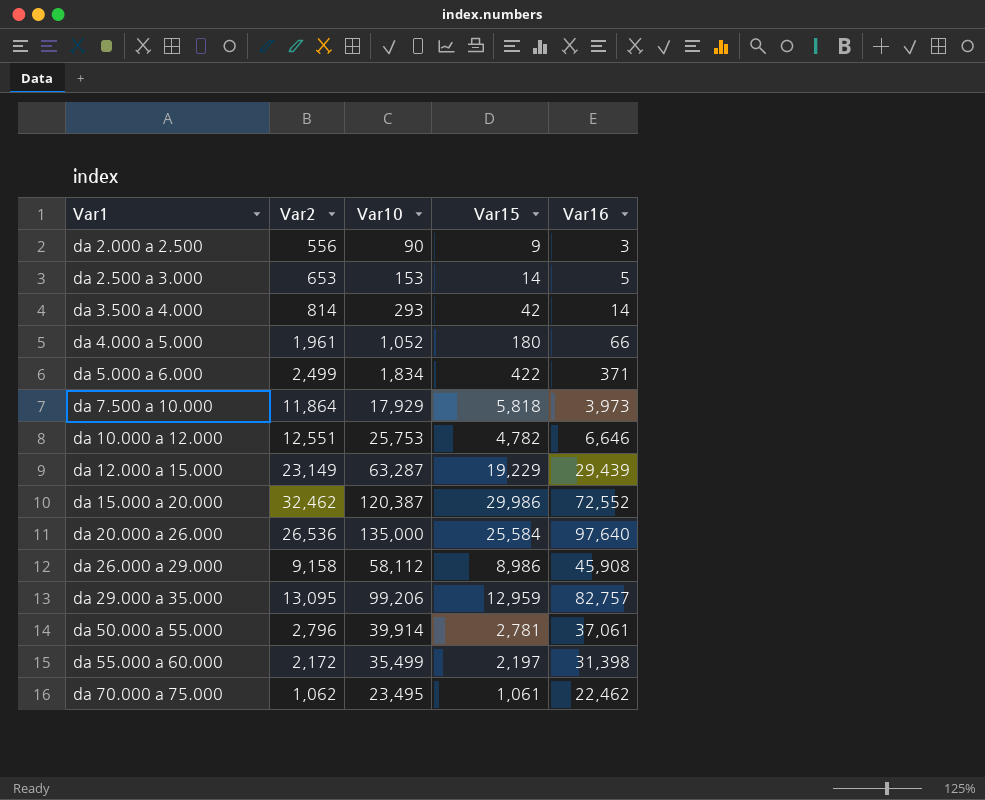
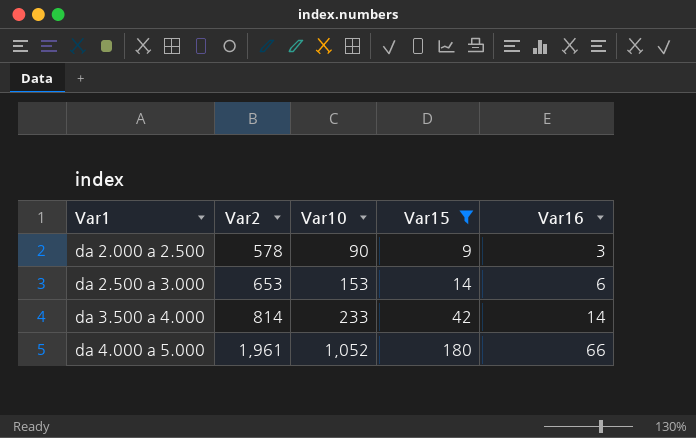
filter: none -> Var15 <= 180
da 2.000 a 2.500 | Var2: 556 -> 578
da 2.500 a 3.000 | Var16: 5 -> 6
da 3.500 a 4.000 | Var10: 293 -> 233

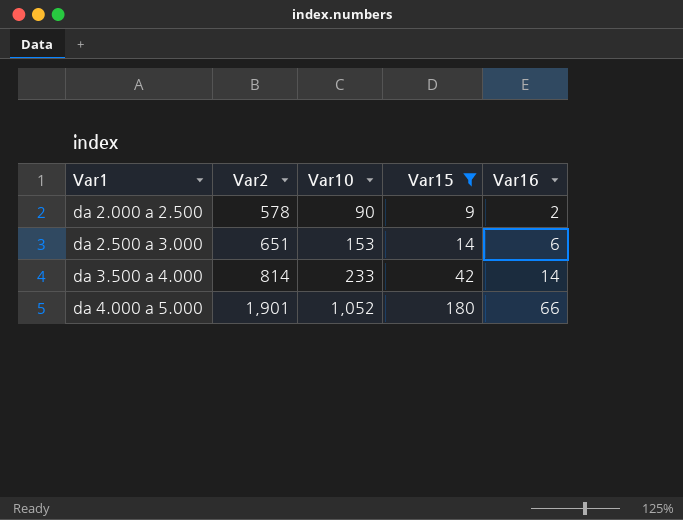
da 2.000 a 2.500 | Var16: 3 -> 2
da 2.500 a 3.000 | Var2: 653 -> 651
da 4.000 a 5.000 | Var2: 1,961 -> 1,901

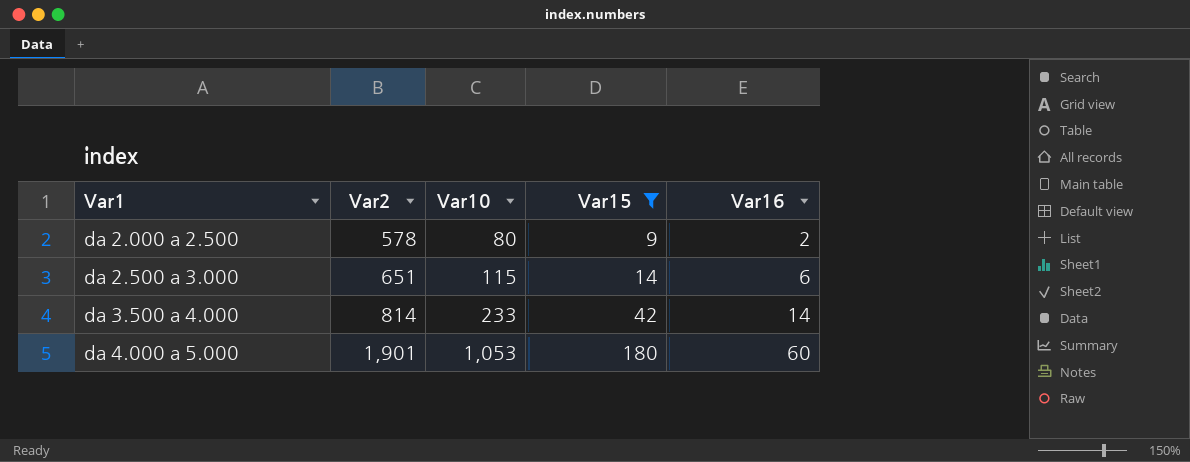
da 2.000 a 2.500 | Var10: 90 -> 80
da 2.500 a 3.000 | Var10: 153 -> 115
da 4.000 a 5.000 | Var10: 1,052 -> 1,053
da 4.000 a 5.000 | Var16: 66 -> 60

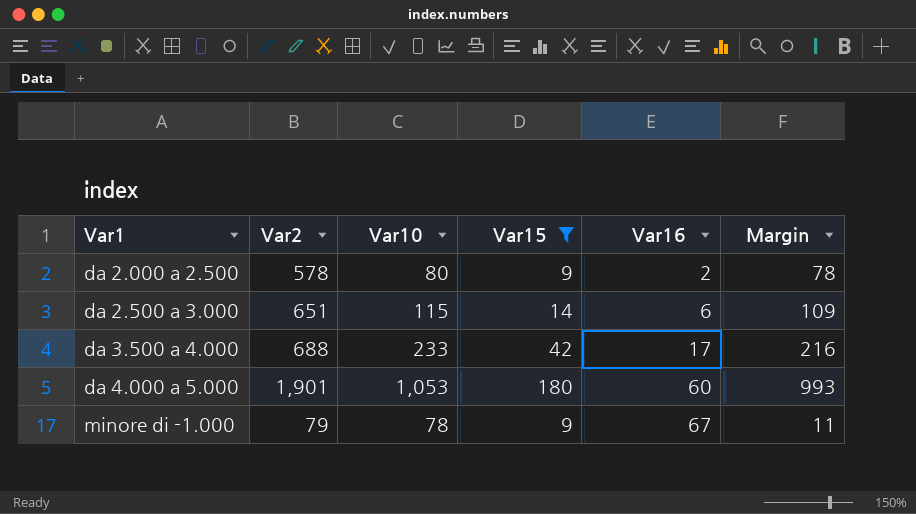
column Margin | formula: none -> [Var10] - [Var16]
da 3.500 a 4.000 | Var2: 814 -> 688
da 3.500 a 4.000 | Var16: 14 -> 17
row minore di -1.000: none -> 79 | 78 | 9 | 67 | 11

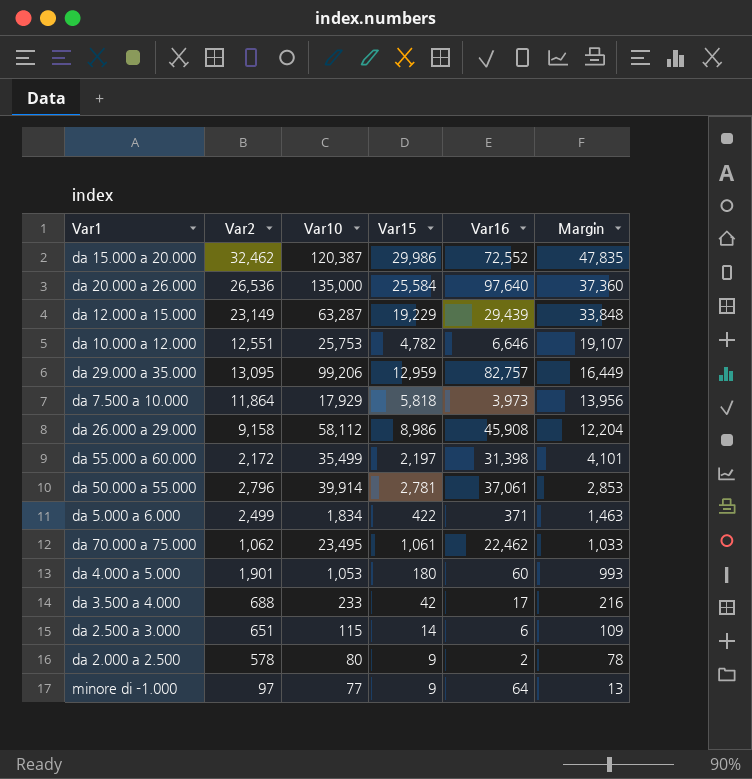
filter: Var15 <= 180 -> none
row order: Var1 ascending -> Margin descending
minore di -1.000 | Var2: 79 -> 97
minore di -1.000 | Var10: 78 -> 77
minore di -1.000 | Var16: 67 -> 64
minore di -1.000 | Margin: 11 -> 13

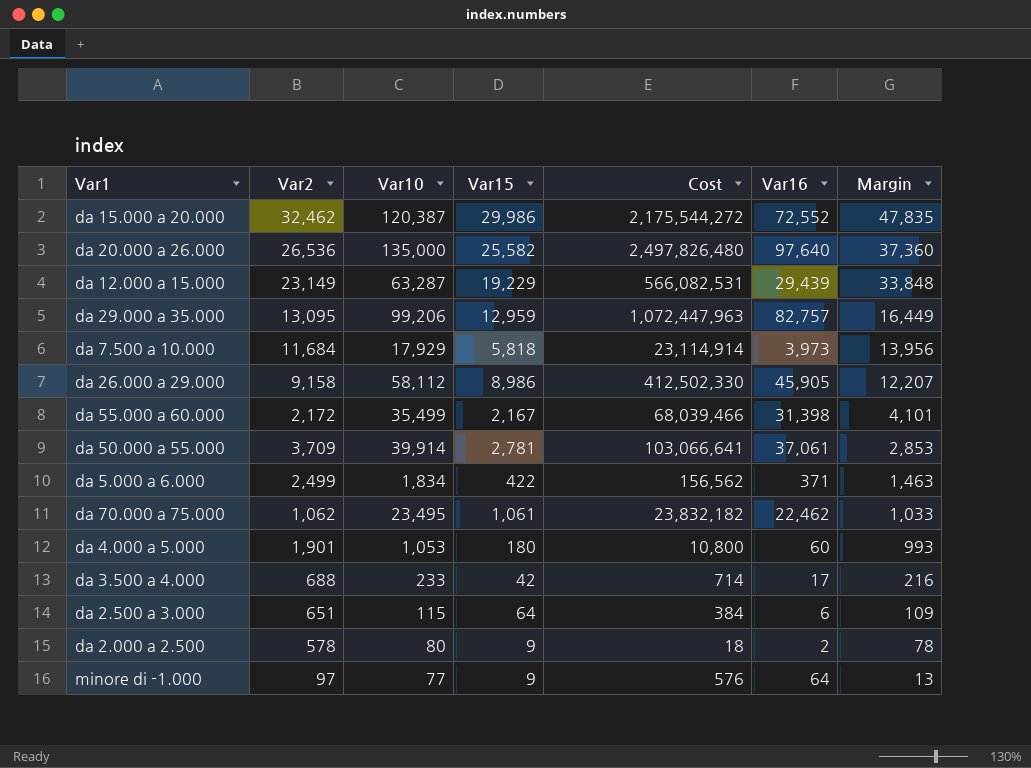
column Cost | formula: none -> [Var15] * [Var16]
row da 10.000 a 12.000: 12,551 | 25,753 | 4,782 | 6,646 | 19,107 -> none
da 20.000 a 26.000 | Var15: 25,584 -> 25,582
da 7.500 a 10.000 | Var2: 11,864 -> 11,684
da 26.000 a 29.000 | Var16: 45,908 -> 45,905
da 26.000 a 29.000 | Margin: 12,204 -> 12,207
da 55.000 a 60.000 | Var15: 2,197 -> 2,167
da 50.000 a 55.000 | Var2: 2,796 -> 3,709
da 2.500 a 3.000 | Var15: 14 -> 64

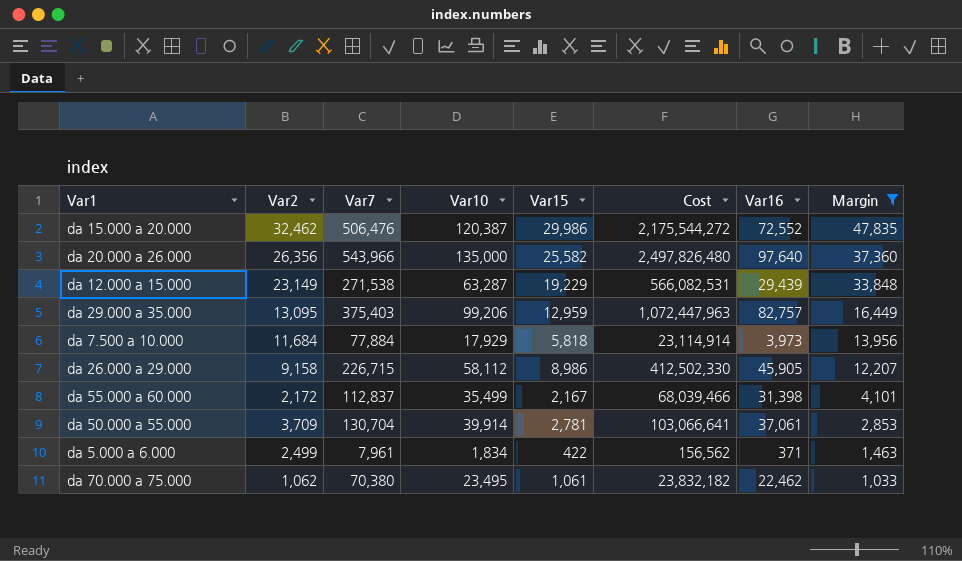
filter: none -> Margin >= 1,033
column Var7 | position: none -> 3
da 20.000 a 26.000 | Var2: 26,536 -> 26,356

